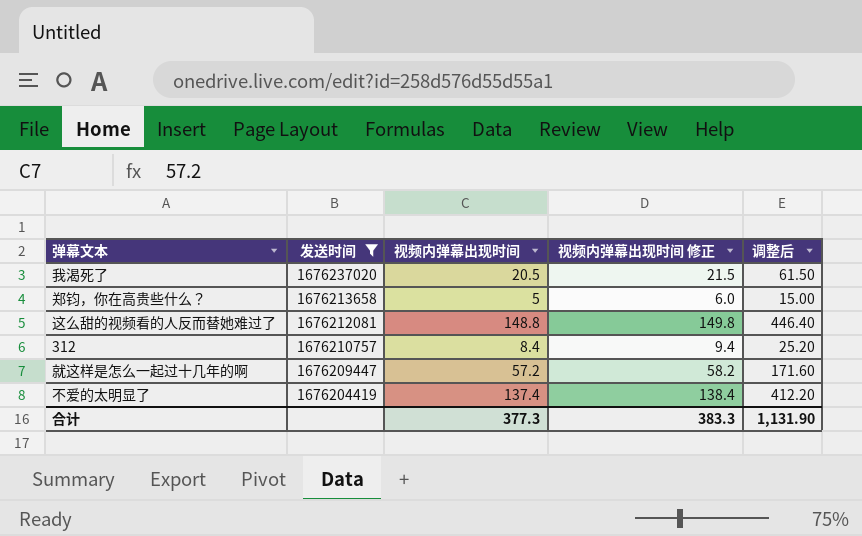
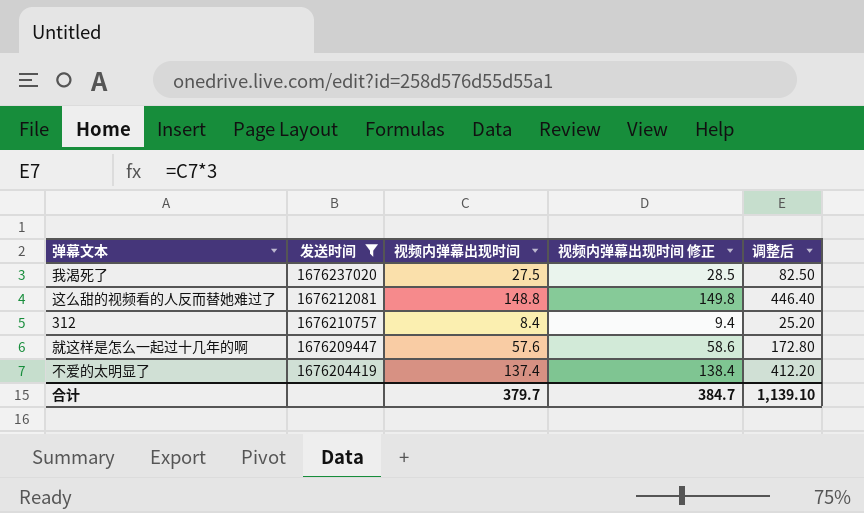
row 郑钧，你在高贵些什么？: 1676213658 | 5 | 6.0 | 15.00 -> none
我渴死了 | 视频内弹幕出现时间: 20.5 -> 27.5
我渴死了 | 视频内弹幕出现时间 修正: 21.5 -> 28.5
我渴死了 | 调整后: 61.50 -> 82.50
就这样是怎么一起过十几年的啊 | 视频内弹幕出现时间: 57.2 -> 57.6
就这样是怎么一起过十几年的啊 | 视频内弹幕出现时间 修正: 58.2 -> 58.6
就这样是怎么一起过十几年的啊 | 调整后: 171.60 -> 172.80
合计 | 视频内弹幕出现时间: 377.3 -> 379.7
合计 | 视频内弹幕出现时间 修正: 383.3 -> 384.7
合计 | 调整后: 1,131.90 -> 1,139.10

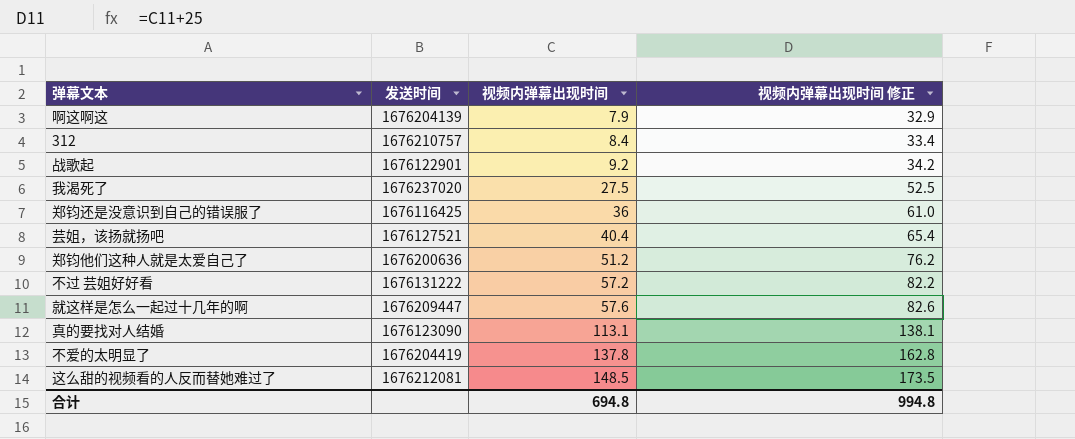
filter: 发送时间 >= 1676204419 -> none
row order: 发送时间 descending -> 视频内弹幕出现时间 ascending
column 调整后 | formula: [视频内弹幕出现时间] * 3 -> none
column 视频内弹幕出现时间 修正 | formula: [视频内弹幕出现时间] + 1 -> [视频内弹幕出现时间] + 25
不爱的太明显了 | 视频内弹幕出现时间: 137.4 -> 137.8
这么甜的视频看的人反而替她难过了 | 视频内弹幕出现时间: 148.8 -> 148.5
合计 | 视频内弹幕出现时间: 379.7 -> 694.8
合计 | 视频内弹幕出现时间 修正: 384.7 -> 994.8

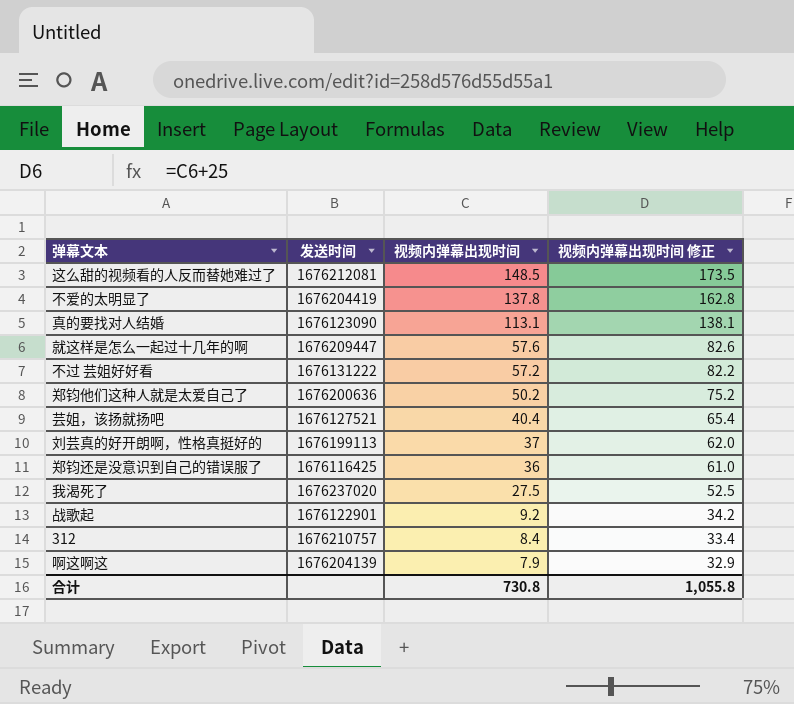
row order: 视频内弹幕出现时间 ascending -> 视频内弹幕出现时间 descending
郑钧他们这种人就是太爱自己了 | 视频内弹幕出现时间: 51.2 -> 50.2
郑钧他们这种人就是太爱自己了 | 视频内弹幕出现时间 修正: 76.2 -> 75.2
row 刘芸真的好开朗啊，性格真挺好的: none -> 1676199113 | 37 | 62.0
合计 | 视频内弹幕出现时间: 694.8 -> 730.8
合计 | 视频内弹幕出现时间 修正: 994.8 -> 1,055.8

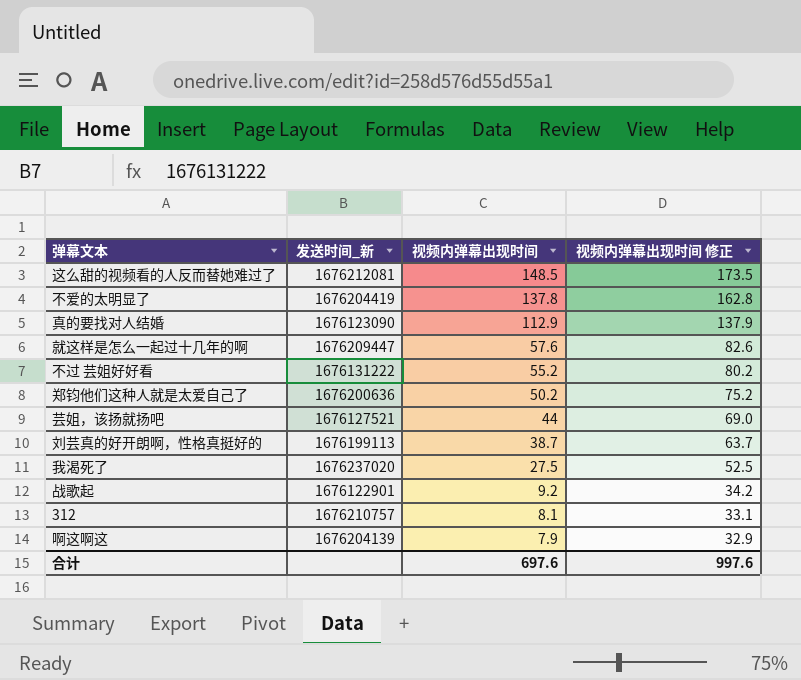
column name: 发送时间 -> 发送时间_新
row 郑钧还是没意识到自己的错误服了: 1676116425 | 36 | 61.0 -> none
真的要找对人结婚 | 视频内弹幕出现时间: 113.1 -> 112.9
真的要找对人结婚 | 视频内弹幕出现时间 修正: 138.1 -> 137.9
不过 芸姐好好看 | 视频内弹幕出现时间: 57.2 -> 55.2
不过 芸姐好好看 | 视频内弹幕出现时间 修正: 82.2 -> 80.2
芸姐，该扬就扬吧 | 视频内弹幕出现时间: 40.4 -> 44
芸姐，该扬就扬吧 | 视频内弹幕出现时间 修正: 65.4 -> 69.0
刘芸真的好开朗啊，性格真挺好的 | 视频内弹幕出现时间: 37 -> 38.7
刘芸真的好开朗啊，性格真挺好的 | 视频内弹幕出现时间 修正: 62.0 -> 63.7
312 | 视频内弹幕出现时间: 8.4 -> 8.1
312 | 视频内弹幕出现时间 修正: 33.4 -> 33.1
合计 | 视频内弹幕出现时间: 730.8 -> 697.6
合计 | 视频内弹幕出现时间 修正: 1,055.8 -> 997.6

